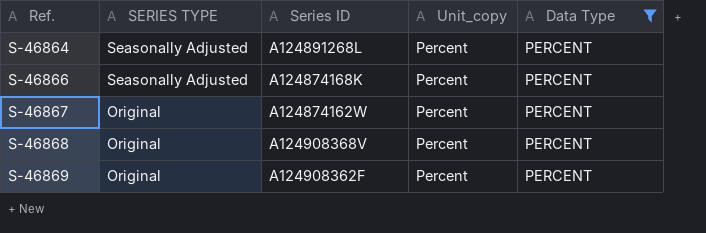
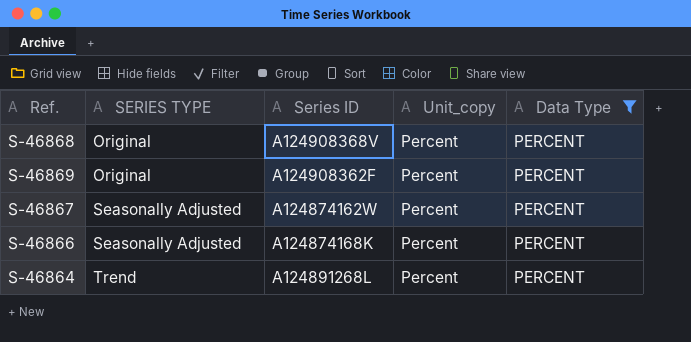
row order: Ref. ascending -> SERIES TYPE ascending
S-46867 | SERIES TYPE: Original -> Seasonally Adjusted
S-46864 | SERIES TYPE: Seasonally Adjusted -> Trend

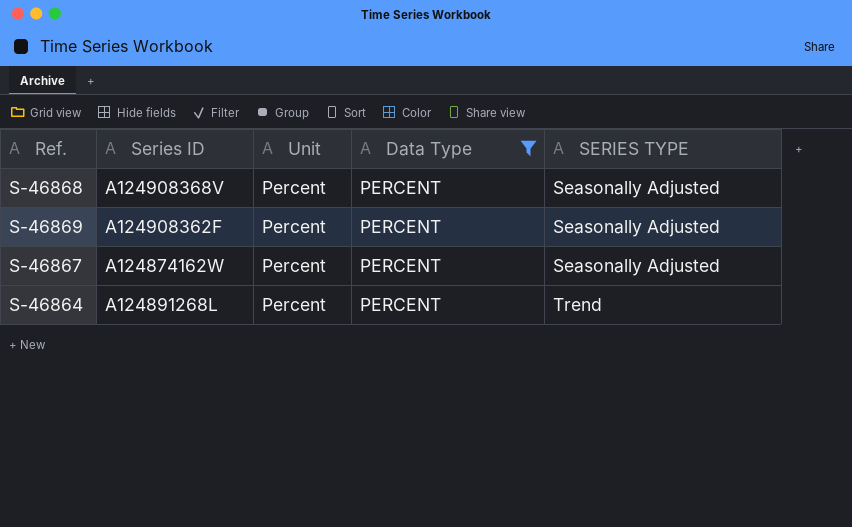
column name: Unit_copy -> Unit
column SERIES TYPE | position: 2 -> 5
row S-46866: Seasonally Adjusted | A124874168K | Percent | PERCENT -> none
S-46868 | SERIES TYPE: Original -> Seasonally Adjusted
S-46869 | SERIES TYPE: Original -> Seasonally Adjusted

